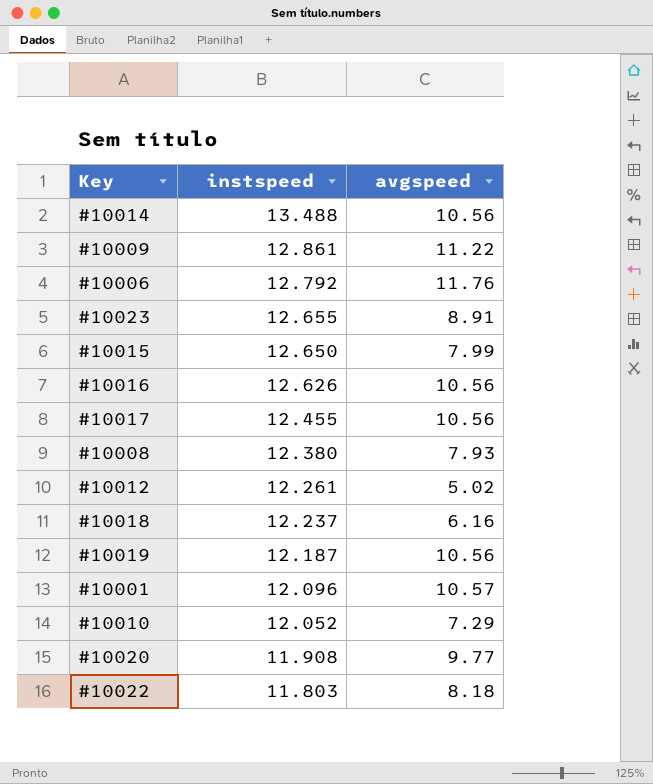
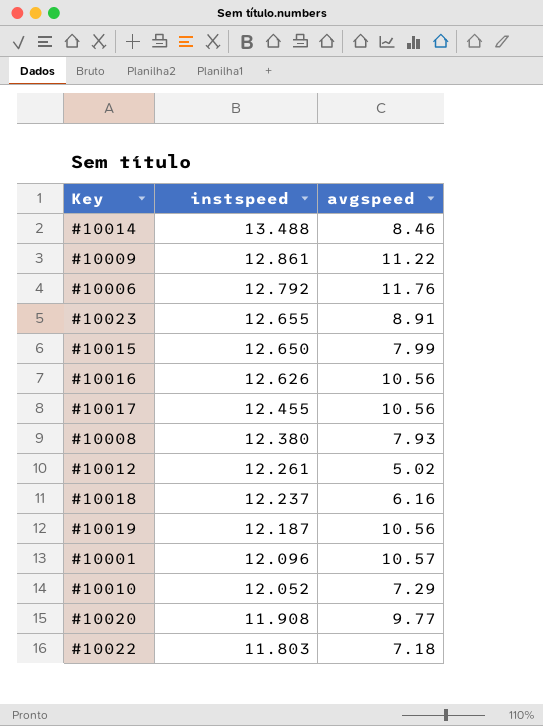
#10014 | avgspeed: 10.56 -> 8.46
#10022 | avgspeed: 8.18 -> 7.18

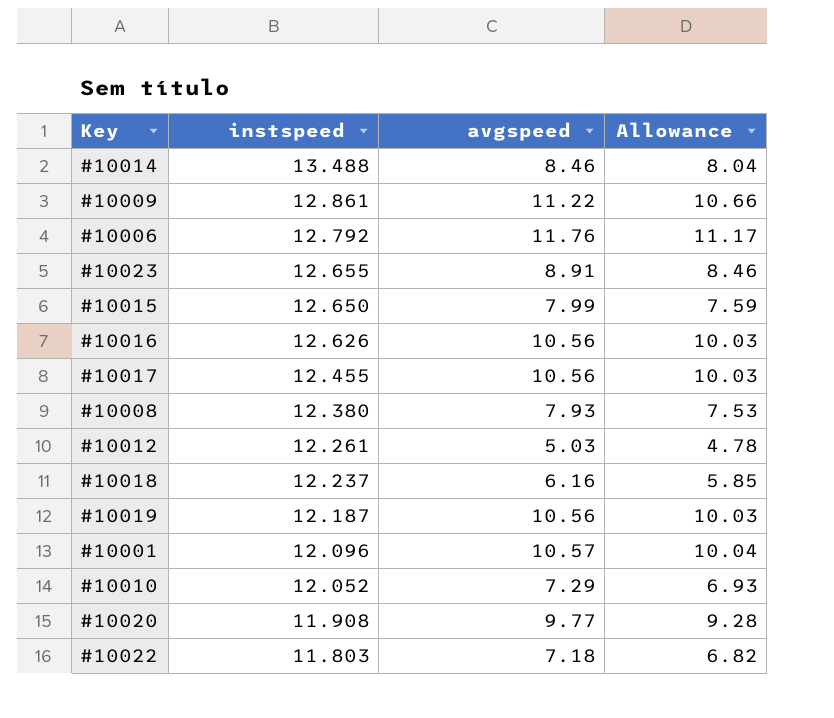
column Allowance | formula: none -> [avgspeed] * 0.95
#10012 | avgspeed: 5.02 -> 5.03

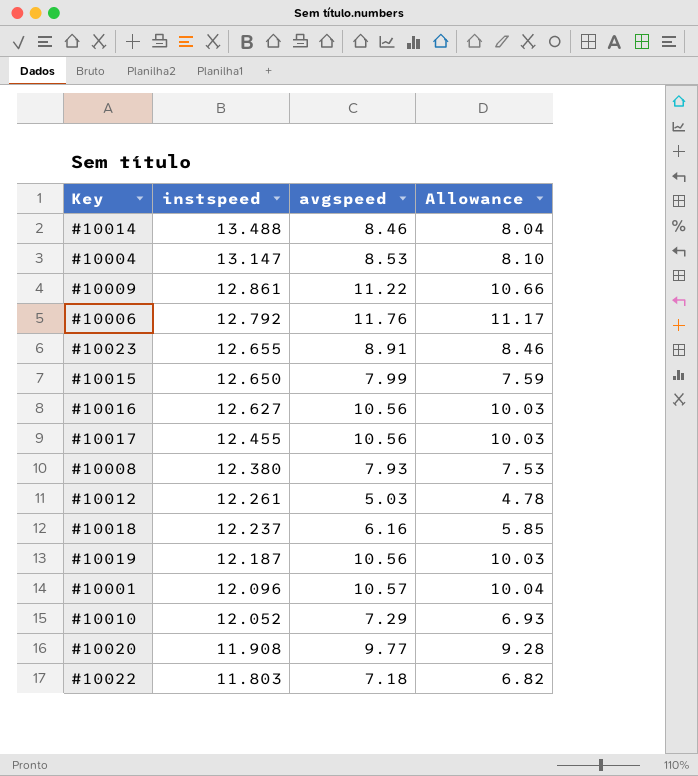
row #10004: none -> 13.147 | 8.53 | 8.10
#10016 | instspeed: 12.626 -> 12.627

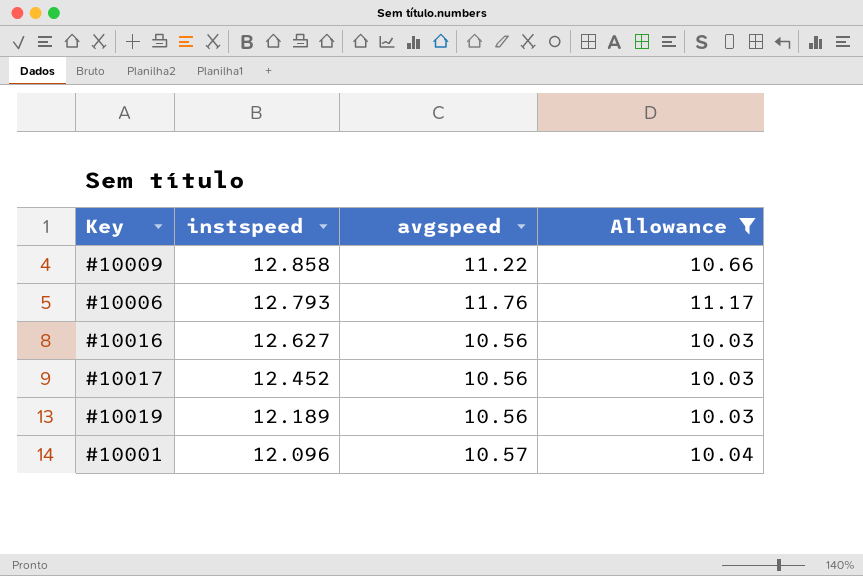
filter: none -> Allowance >= 10.03
#10009 | instspeed: 12.861 -> 12.858
#10006 | instspeed: 12.792 -> 12.793
#10017 | instspeed: 12.455 -> 12.452
#10019 | instspeed: 12.187 -> 12.189

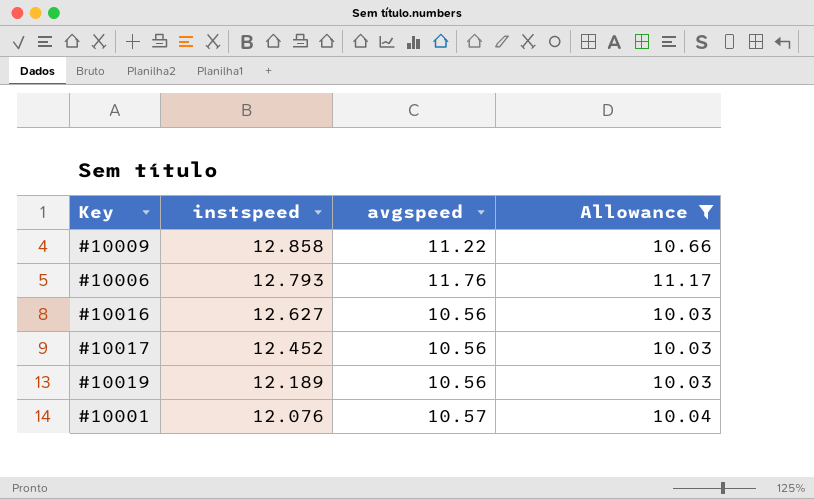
#10001 | instspeed: 12.096 -> 12.076

